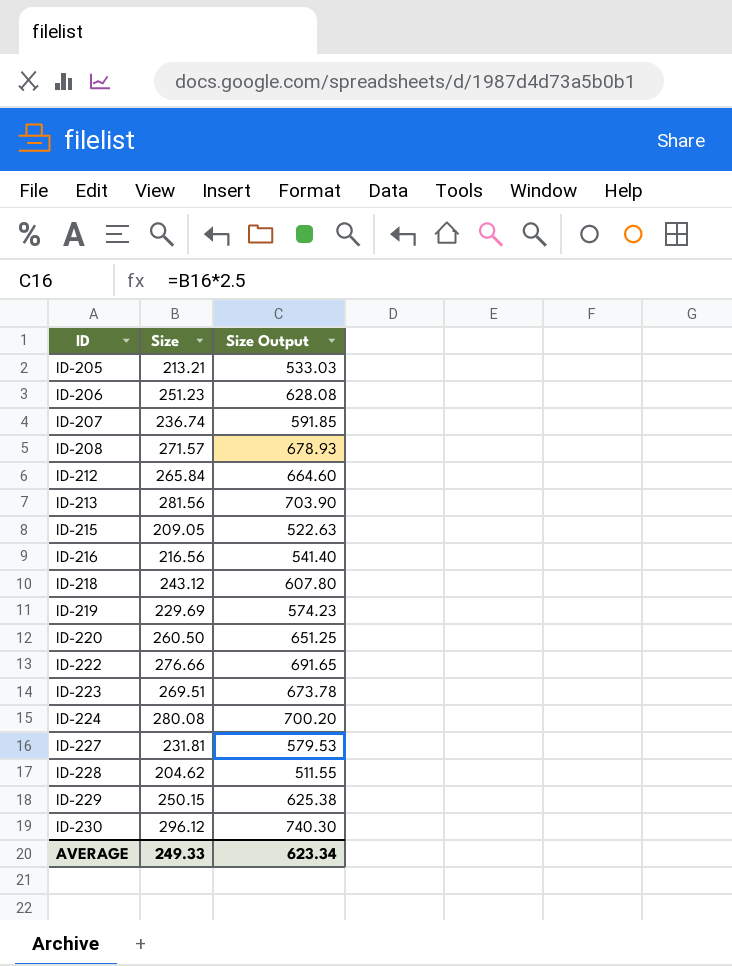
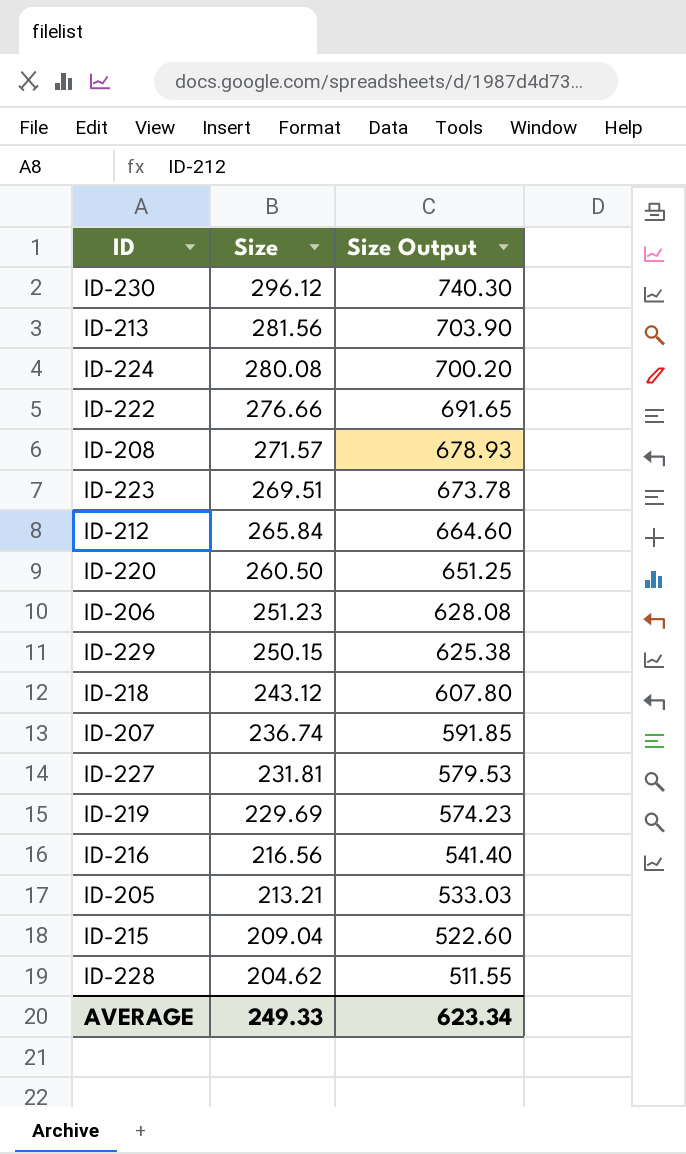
row order: ID ascending -> Size descending
ID-215 | Size: 209.05 -> 209.04
ID-215 | Size Output: 522.63 -> 522.60

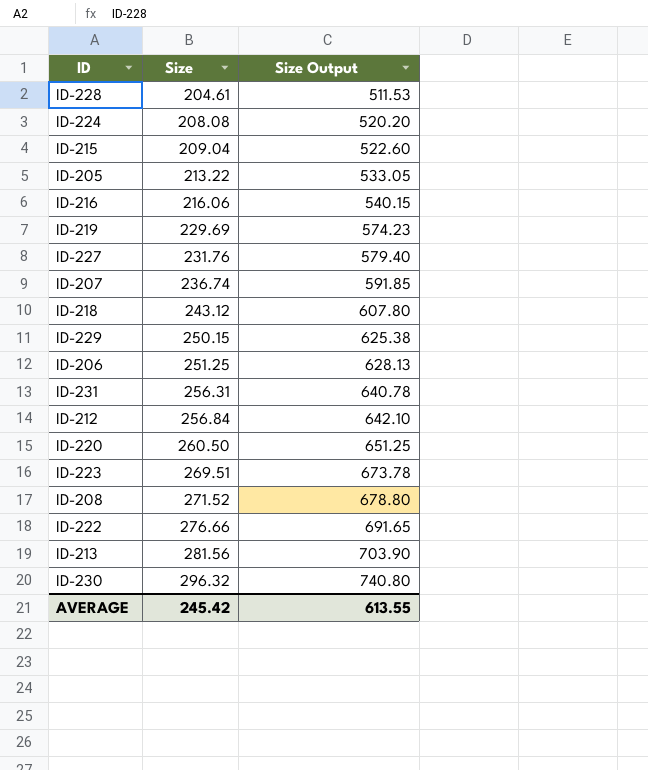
row order: Size descending -> Size ascending
ID-228 | Size: 204.62 -> 204.61
ID-228 | Size Output: 511.55 -> 511.53
ID-224 | Size: 280.08 -> 208.08
ID-224 | Size Output: 700.20 -> 520.20
ID-205 | Size: 213.21 -> 213.22
ID-205 | Size Output: 533.03 -> 533.05
ID-216 | Size: 216.56 -> 216.06
ID-216 | Size Output: 541.40 -> 540.15
ID-227 | Size: 231.81 -> 231.76
ID-227 | Size Output: 579.53 -> 579.40
ID-206 | Size: 251.23 -> 251.25
ID-206 | Size Output: 628.08 -> 628.13
row ID-231: none -> 256.31 | 640.78
ID-212 | Size: 265.84 -> 256.84
ID-212 | Size Output: 664.60 -> 642.10
ID-208 | Size: 271.57 -> 271.52
ID-208 | Size Output: 678.93 -> 678.80
ID-230 | Size: 296.12 -> 296.32
ID-230 | Size Output: 740.30 -> 740.80
AVERAGE | Size: 249.33 -> 245.42
AVERAGE | Size Output: 623.34 -> 613.55

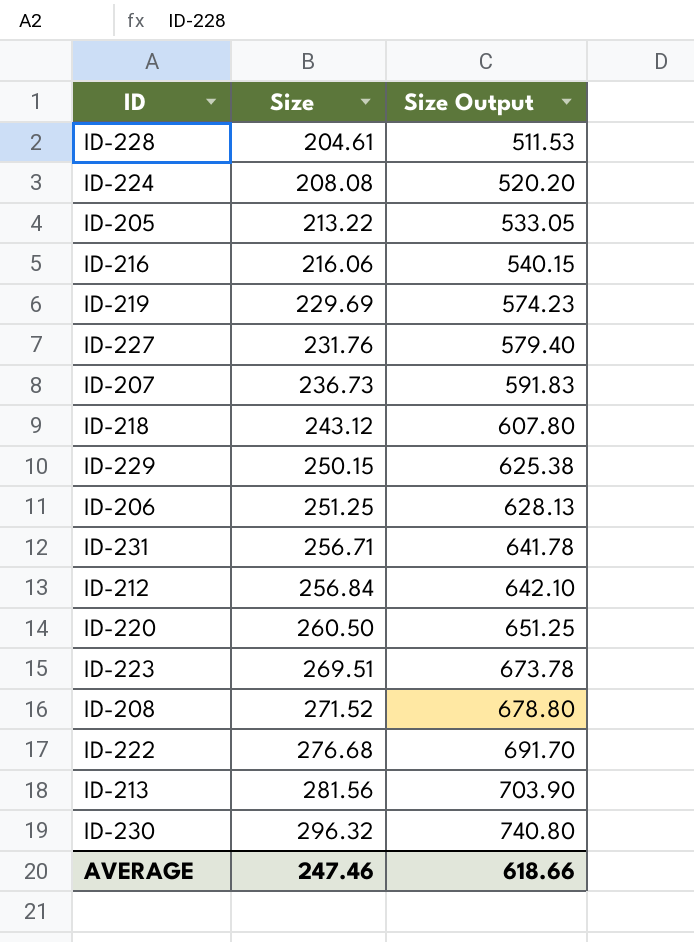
row ID-215: 209.04 | 522.60 -> none
ID-207 | Size: 236.74 -> 236.73
ID-207 | Size Output: 591.85 -> 591.83
ID-231 | Size: 256.31 -> 256.71
ID-231 | Size Output: 640.78 -> 641.78
ID-222 | Size: 276.66 -> 276.68
ID-222 | Size Output: 691.65 -> 691.70
AVERAGE | Size: 245.42 -> 247.46
AVERAGE | Size Output: 613.55 -> 618.66

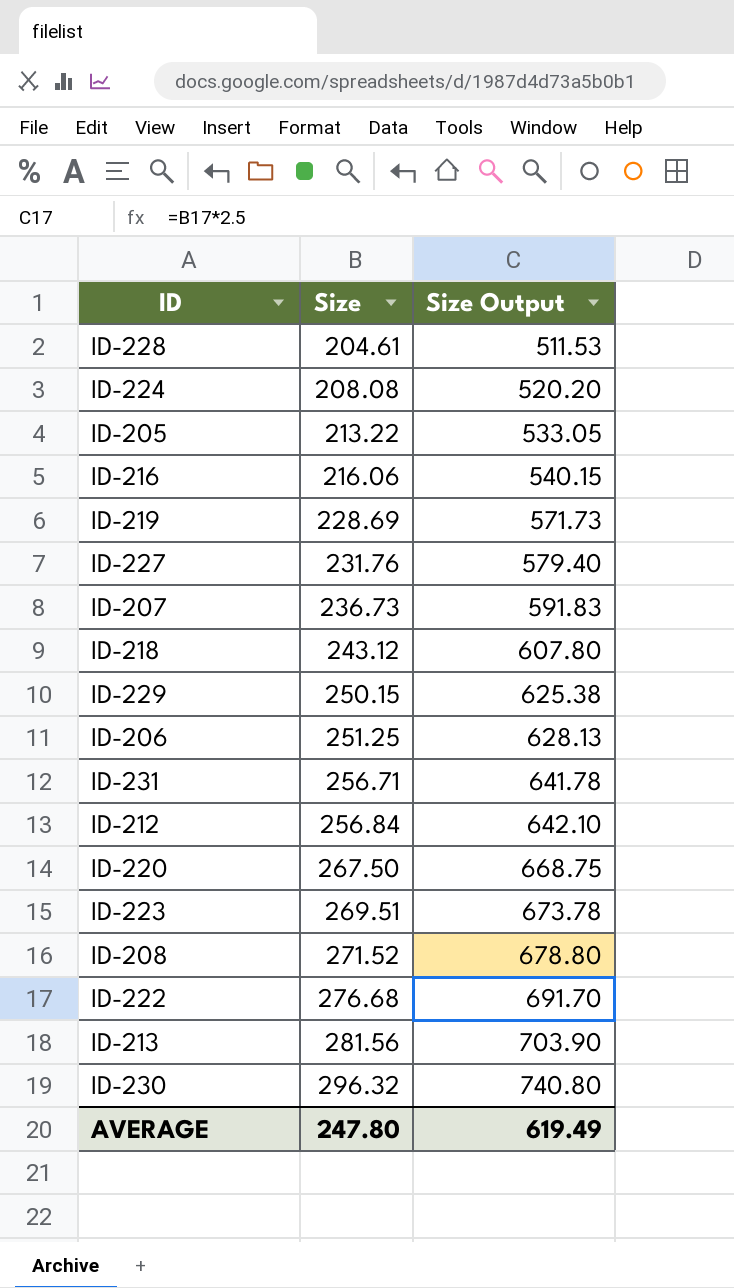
ID-219 | Size: 229.69 -> 228.69
ID-219 | Size Output: 574.23 -> 571.73
ID-220 | Size: 260.50 -> 267.50
ID-220 | Size Output: 651.25 -> 668.75
AVERAGE | Size: 247.46 -> 247.80
AVERAGE | Size Output: 618.66 -> 619.49

